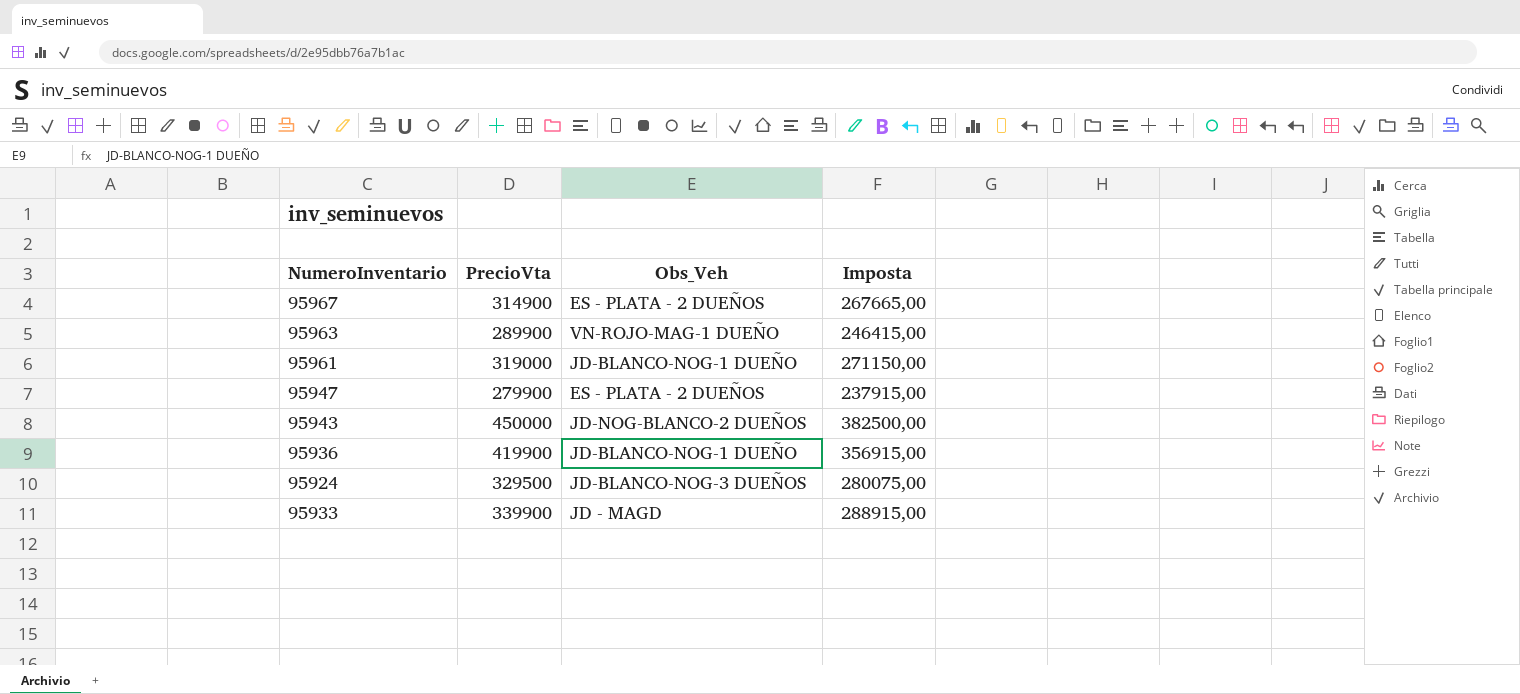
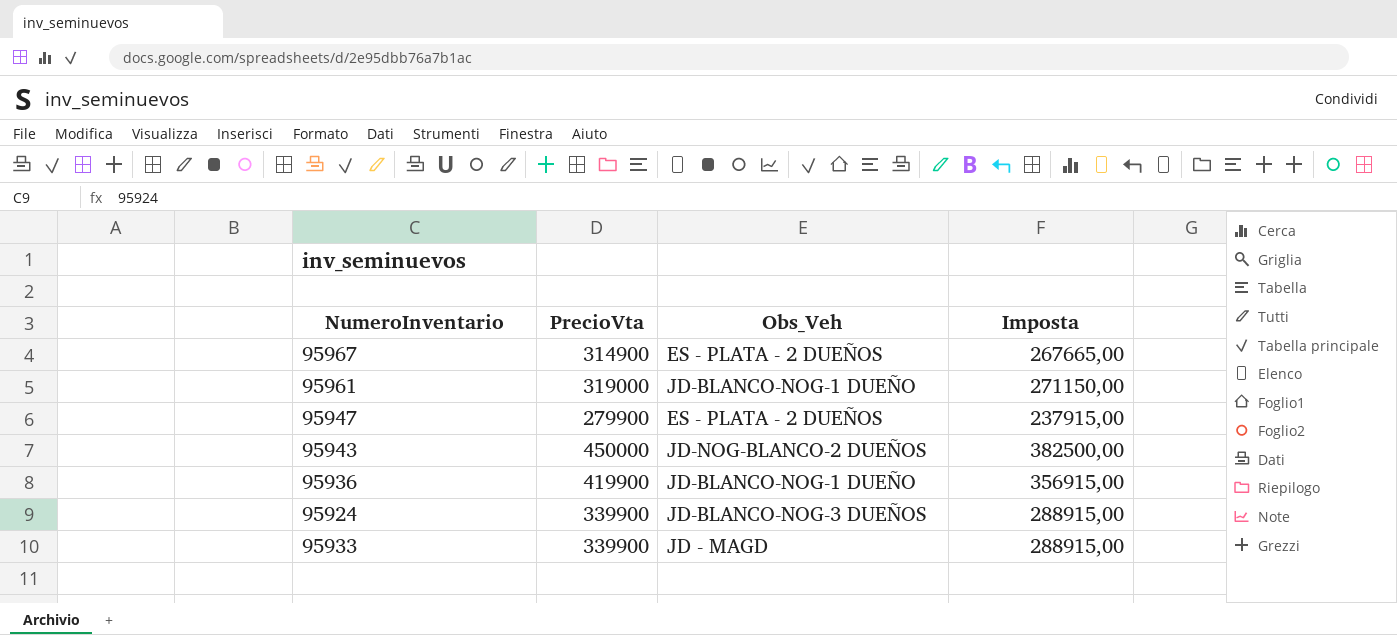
row 95963: 289900 | VN-ROJO-MAG-1 DUEÑO | 246415,00 -> none
95924 | PrecioVta: 329500 -> 339900
95924 | Imposta: 280075,00 -> 288915,00

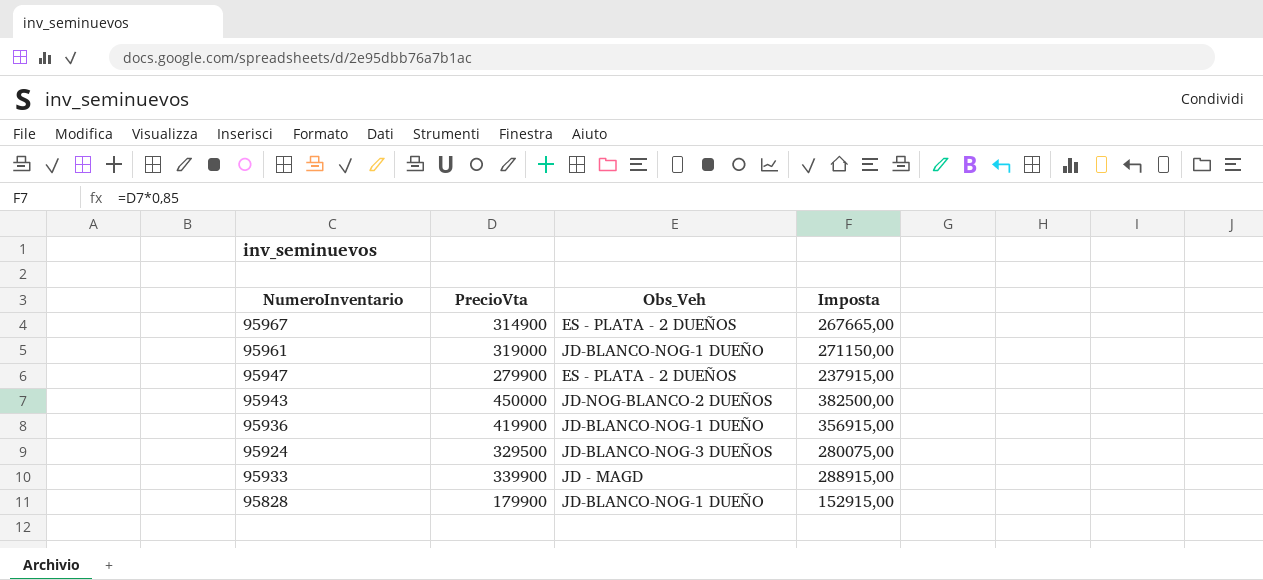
95924 | PrecioVta: 339900 -> 329500
95924 | Imposta: 288915,00 -> 280075,00
row 95828: none -> 179900 | JD-BLANCO-NOG-1 DUEÑO | 152915,00

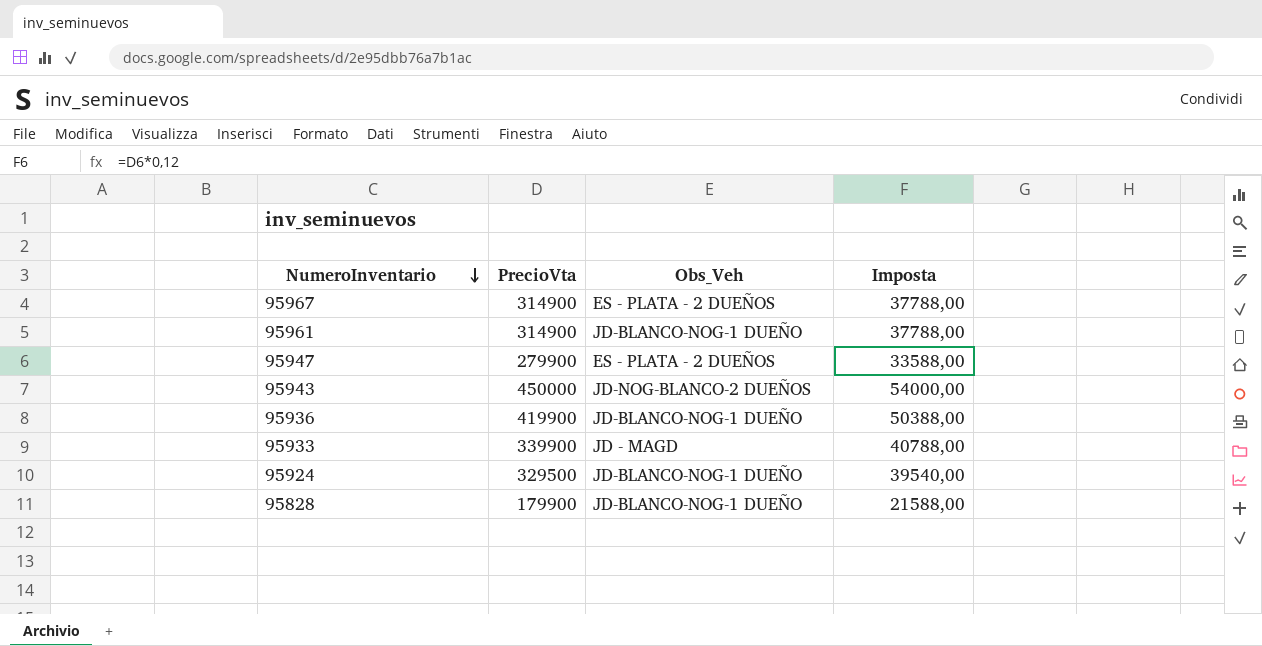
row order: none -> NumeroInventario descending
column Imposta | formula: [PrecioVta] * 0,85 -> [PrecioVta] * 0,12
95961 | PrecioVta: 319000 -> 314900
95924 | Obs_Veh: JD-BLANCO-NOG-3 DUEÑOS -> JD-BLANCO-NOG-1 DUEÑO

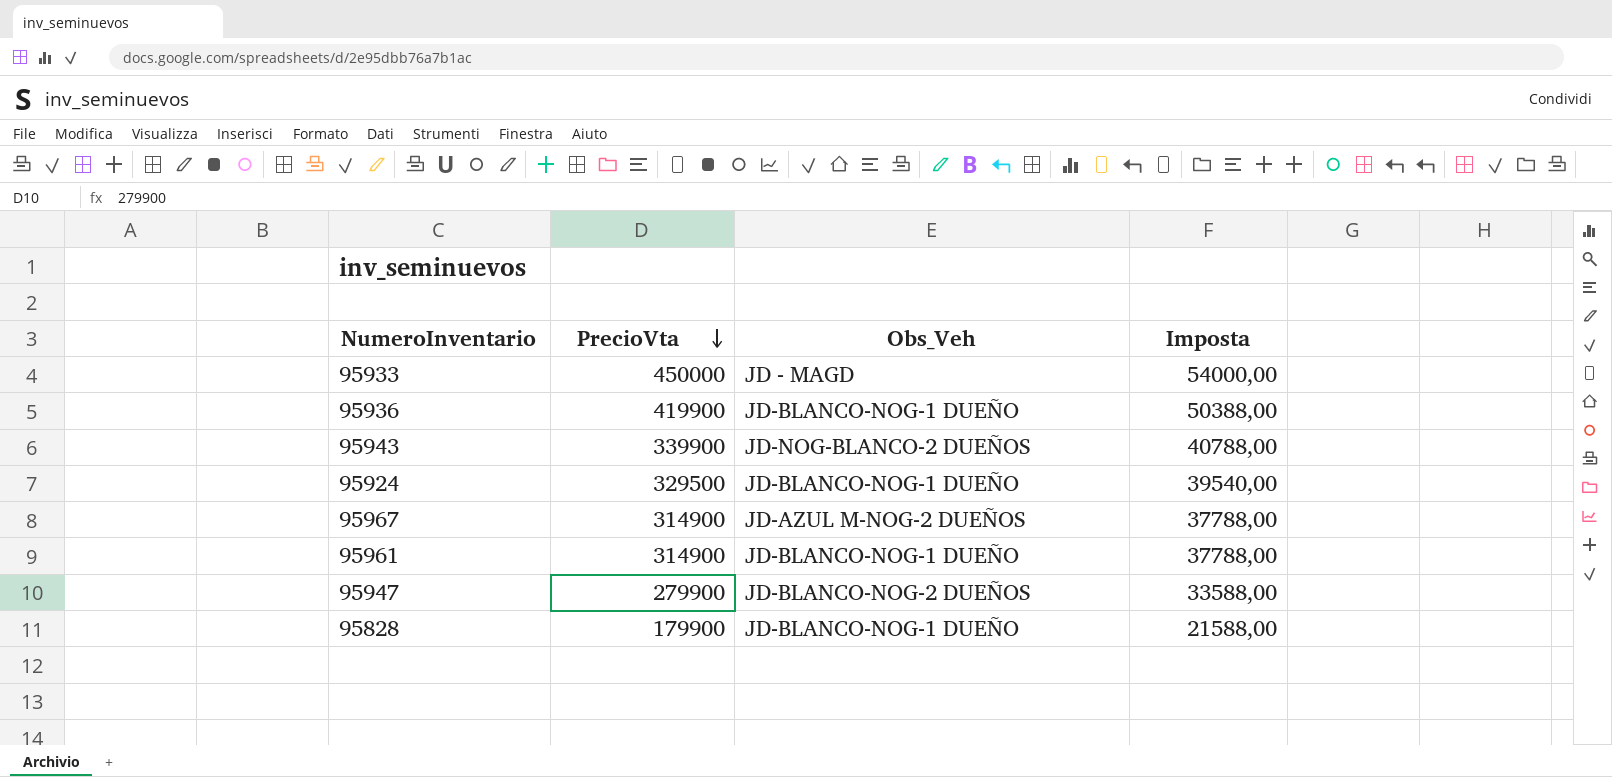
row order: NumeroInventario descending -> PrecioVta descending
95933 | PrecioVta: 339900 -> 450000
95933 | Imposta: 40788,00 -> 54000,00
95943 | PrecioVta: 450000 -> 339900
95943 | Imposta: 54000,00 -> 40788,00
95967 | Obs_Veh: ES - PLATA - 2 DUEÑOS -> JD-AZUL M-NOG-2 DUEÑOS
95947 | Obs_Veh: ES - PLATA - 2 DUEÑOS -> JD-BLANCO-NOG-2 DUEÑOS

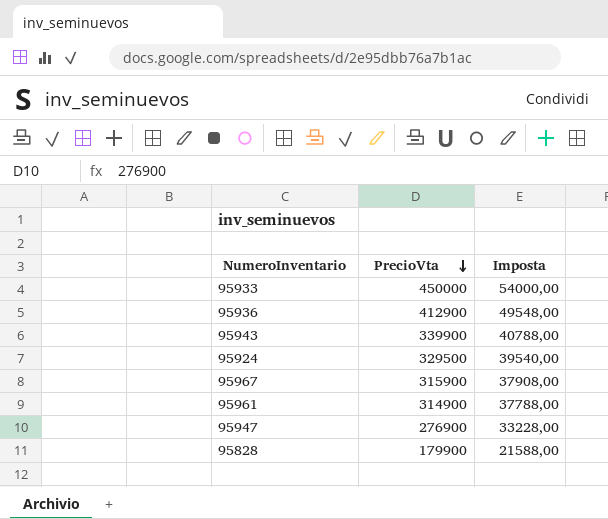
column Obs_Veh | position: 3 -> none
95936 | PrecioVta: 419900 -> 412900
95936 | Imposta: 50388,00 -> 49548,00
95967 | PrecioVta: 314900 -> 315900
95967 | Imposta: 37788,00 -> 37908,00
95947 | PrecioVta: 279900 -> 276900
95947 | Imposta: 33588,00 -> 33228,00

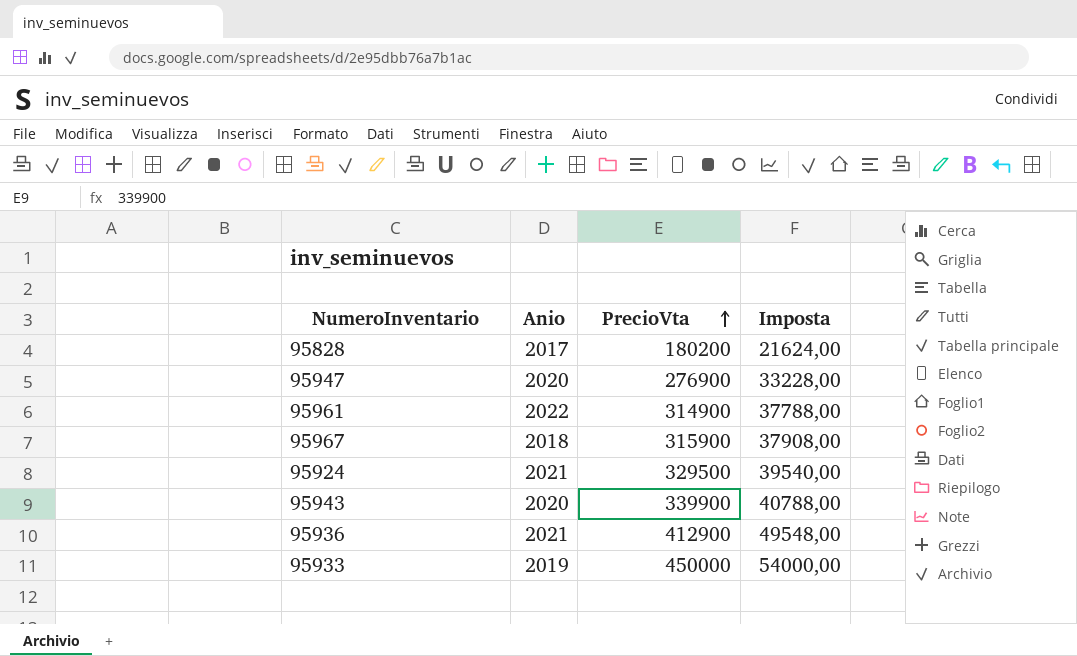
row order: PrecioVta descending -> PrecioVta ascending
column Anio | position: none -> 2
95828 | PrecioVta: 179900 -> 180200
95828 | Imposta: 21588,00 -> 21624,00

